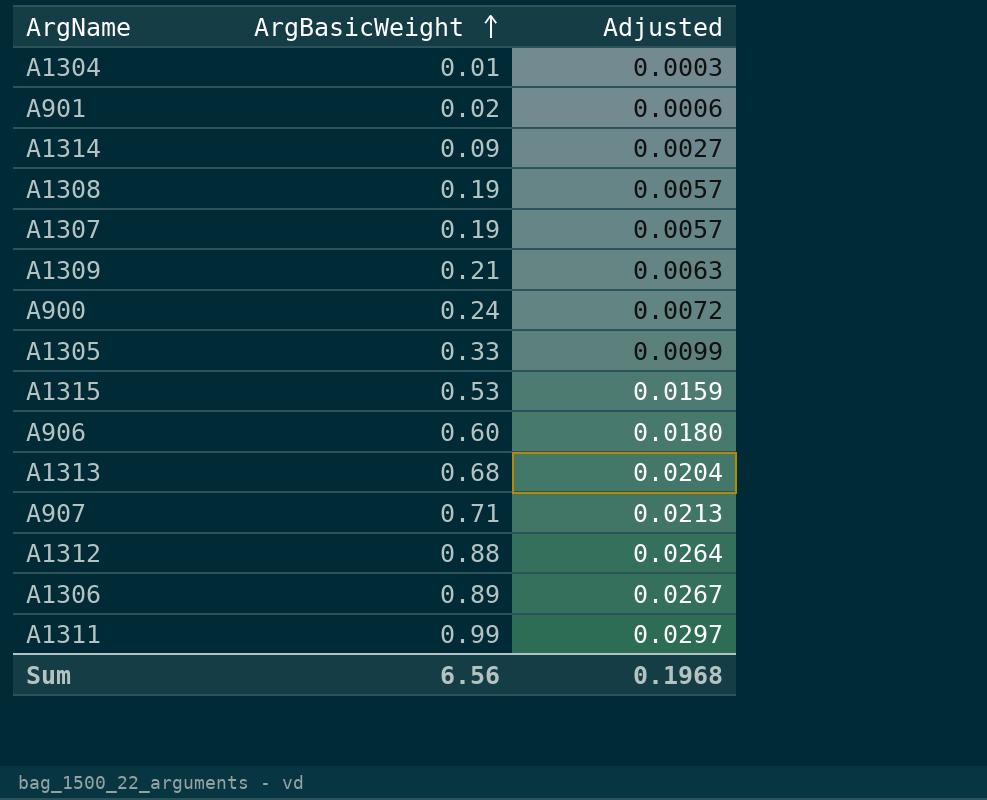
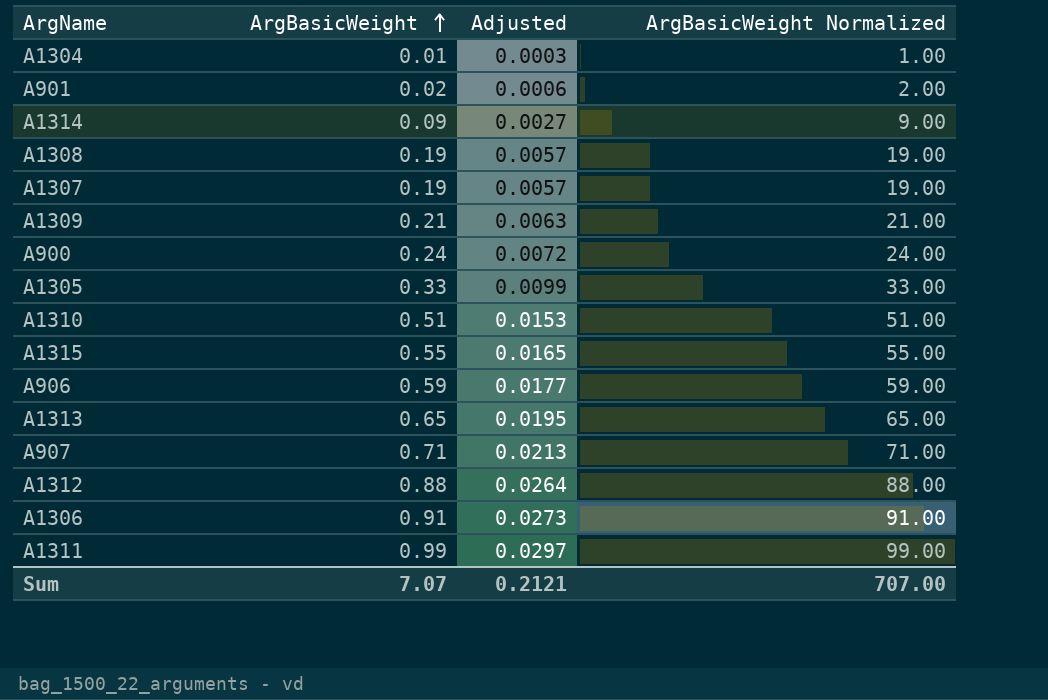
column ArgBasicWeight Normalized | formula: none -> [ArgBasicWeight] * 100
row A1310: none -> 0.51 | 0.0153 | 51.00
A1315 | ArgBasicWeight: 0.53 -> 0.55
A1315 | Adjusted: 0.0159 -> 0.0165
A906 | ArgBasicWeight: 0.60 -> 0.59
A906 | Adjusted: 0.0180 -> 0.0177
A1313 | ArgBasicWeight: 0.68 -> 0.65
A1313 | Adjusted: 0.0204 -> 0.0195
A1306 | ArgBasicWeight: 0.89 -> 0.91
A1306 | Adjusted: 0.0267 -> 0.0273
Sum | ArgBasicWeight: 6.56 -> 7.07
Sum | Adjusted: 0.1968 -> 0.2121

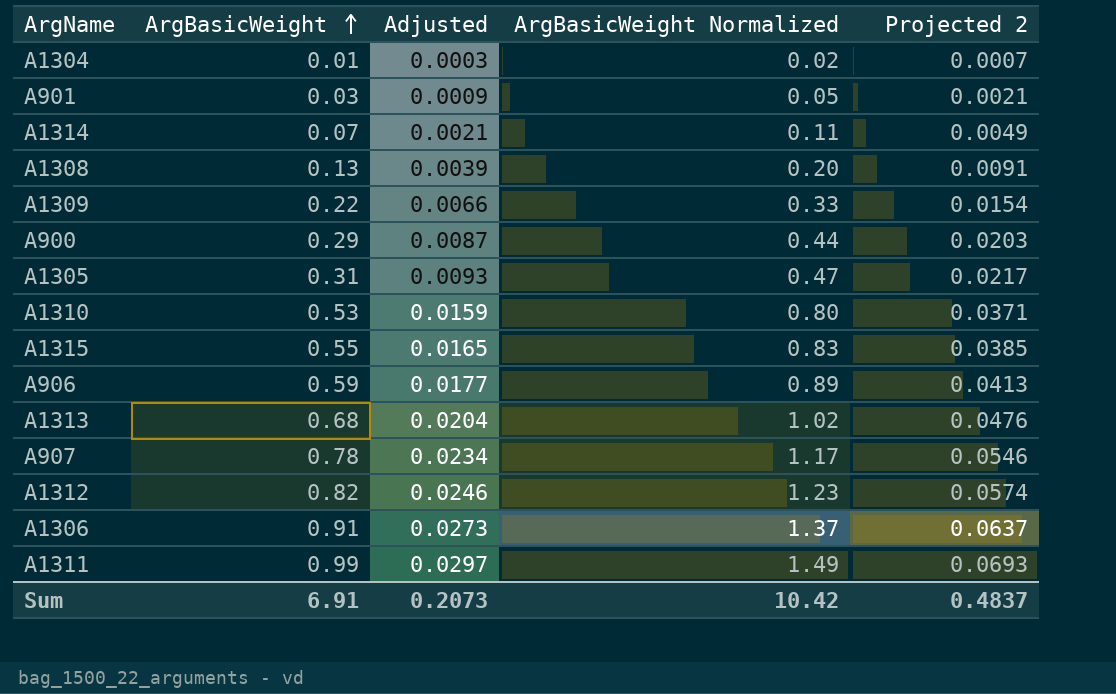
column ArgBasicWeight Normalized | formula: [ArgBasicWeight] * 100 -> [ArgBasicWeight] * 1.5
column Projected 2 | formula: none -> [ArgBasicWeight] * 0.07
row A1307: 0.19 | 0.0057 | 19.00 -> none
A901 | ArgBasicWeight: 0.02 -> 0.03
A901 | Adjusted: 0.0006 -> 0.0009
A1314 | ArgBasicWeight: 0.09 -> 0.07
A1314 | Adjusted: 0.0027 -> 0.0021
A1308 | ArgBasicWeight: 0.19 -> 0.13
A1308 | Adjusted: 0.0057 -> 0.0039
A1309 | ArgBasicWeight: 0.21 -> 0.22
A1309 | Adjusted: 0.0063 -> 0.0066
A900 | ArgBasicWeight: 0.24 -> 0.29
A900 | Adjusted: 0.0072 -> 0.0087
A1305 | ArgBasicWeight: 0.33 -> 0.31
A1305 | Adjusted: 0.0099 -> 0.0093
A1310 | ArgBasicWeight: 0.51 -> 0.53
A1310 | Adjusted: 0.0153 -> 0.0159
A1313 | ArgBasicWeight: 0.65 -> 0.68
A1313 | Adjusted: 0.0195 -> 0.0204
A907 | ArgBasicWeight: 0.71 -> 0.78
A907 | Adjusted: 0.0213 -> 0.0234
A1312 | ArgBasicWeight: 0.88 -> 0.82
A1312 | Adjusted: 0.0264 -> 0.0246
Sum | ArgBasicWeight: 7.07 -> 6.91
Sum | Adjusted: 0.2121 -> 0.2073
Sum | ArgBasicWeight Normalized: 707.00 -> 10.42

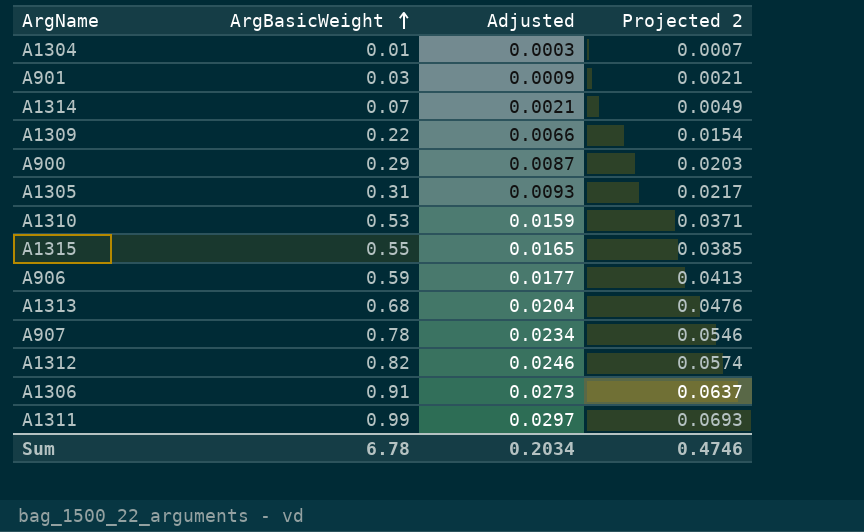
column ArgBasicWeight Normalized | formula: [ArgBasicWeight] * 1.5 -> none
row A1308: 0.13 | 0.0039 | 0.20 | 0.0091 -> none
Sum | ArgBasicWeight: 6.91 -> 6.78
Sum | Adjusted: 0.2073 -> 0.2034
Sum | Projected 2: 0.4837 -> 0.4746

